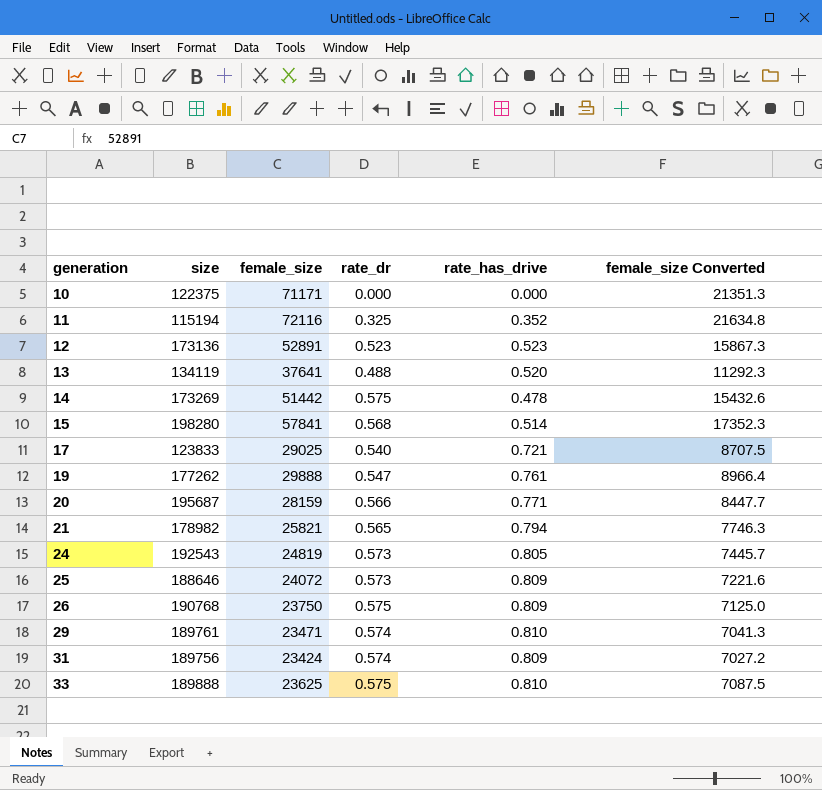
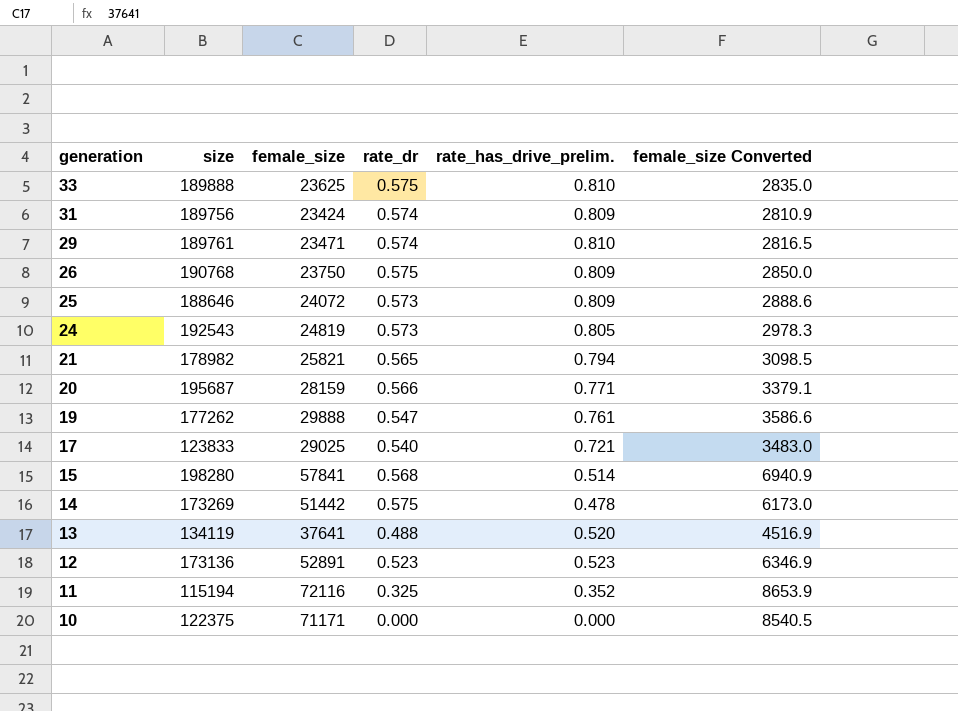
row order: generation ascending -> generation descending
column name: rate_has_drive -> rate_has_drive_prelim.
column female_size Converted | formula: [female_size] * 0.3 -> [female_size] * 0.12

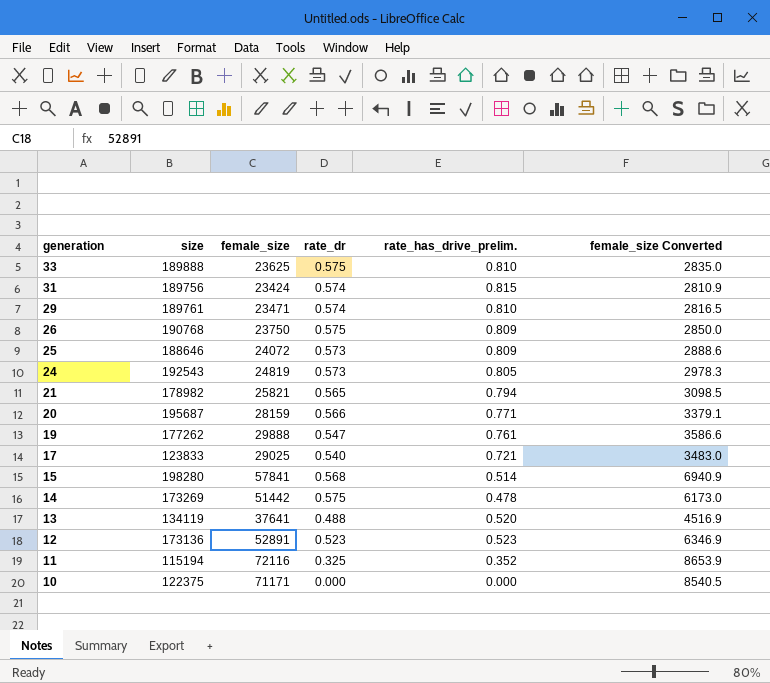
31 | rate_has_drive_prelim.: 0.809 -> 0.815

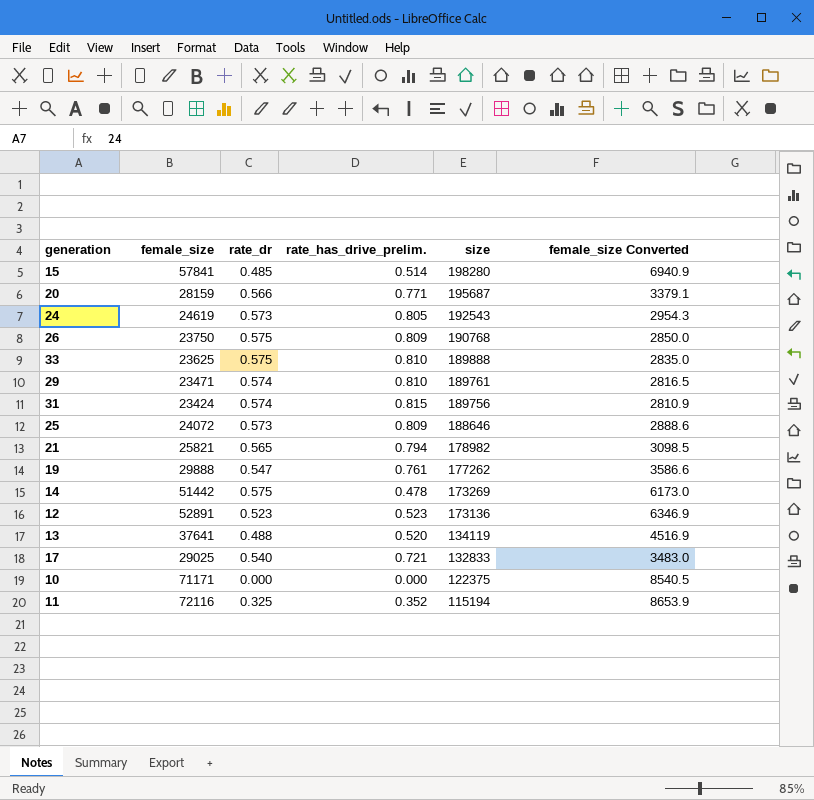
row order: generation descending -> size descending
column size | position: 2 -> 5
15 | rate_dr: 0.568 -> 0.485
24 | female_size: 24819 -> 24619
24 | female_size Converted: 2978.3 -> 2954.3
17 | size: 123833 -> 132833

